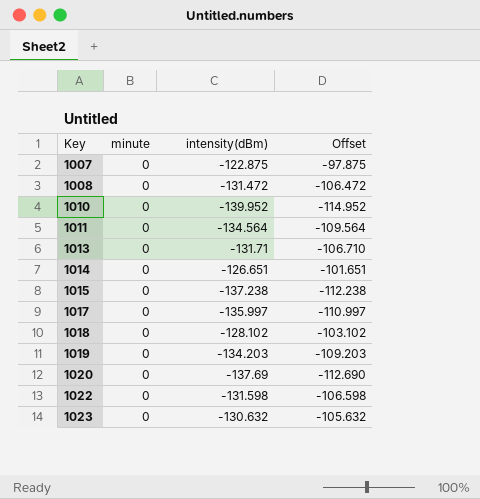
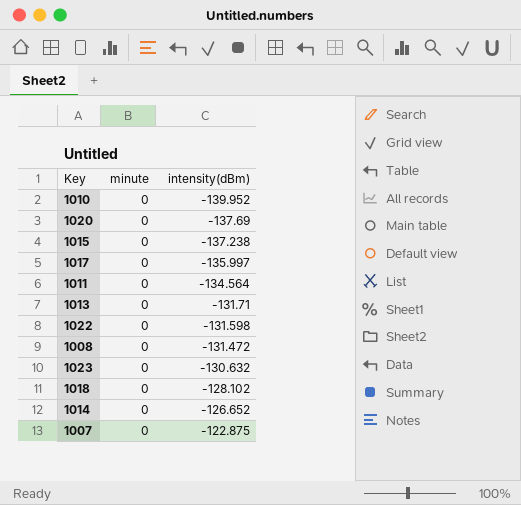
row order: Key ascending -> intensity(dBm) ascending
column Offset | formula: [intensity(dBm)] + 25 -> none
row 1019: 0 | -134.203 | -109.203 -> none
1014 | intensity(dBm): -126.651 -> -126.652

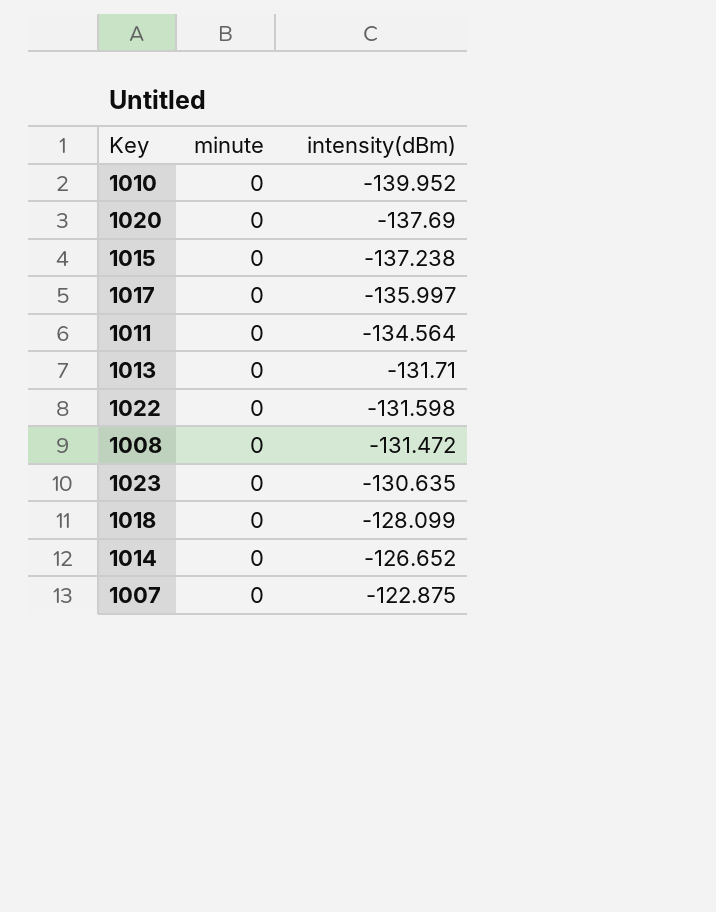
1023 | intensity(dBm): -130.632 -> -130.635
1018 | intensity(dBm): -128.102 -> -128.099

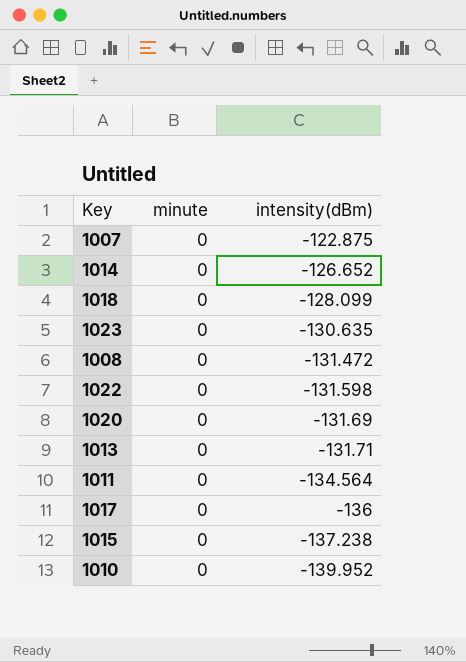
row order: intensity(dBm) ascending -> intensity(dBm) descending
1020 | intensity(dBm): -137.69 -> -131.69
1017 | intensity(dBm): -135.997 -> -136

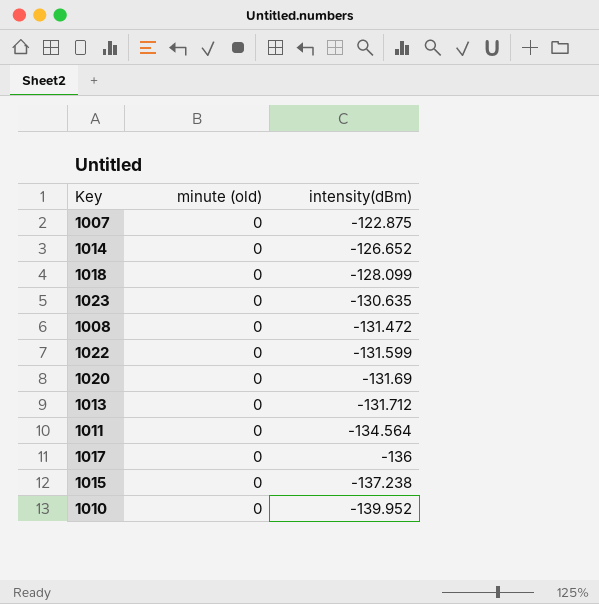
column name: minute -> minute (old)
1022 | intensity(dBm): -131.598 -> -131.599
1013 | intensity(dBm): -131.71 -> -131.712

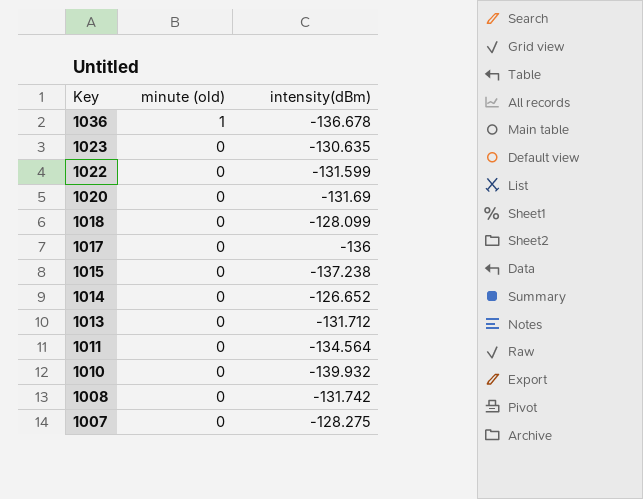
row order: intensity(dBm) descending -> Key descending
row 1036: none -> 1 | -136.678
1010 | intensity(dBm): -139.952 -> -139.932
1008 | intensity(dBm): -131.472 -> -131.742
1007 | intensity(dBm): -122.875 -> -128.275

